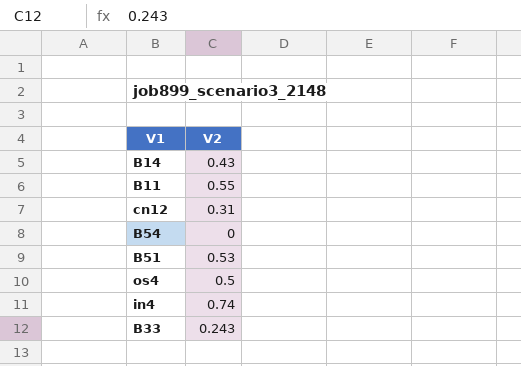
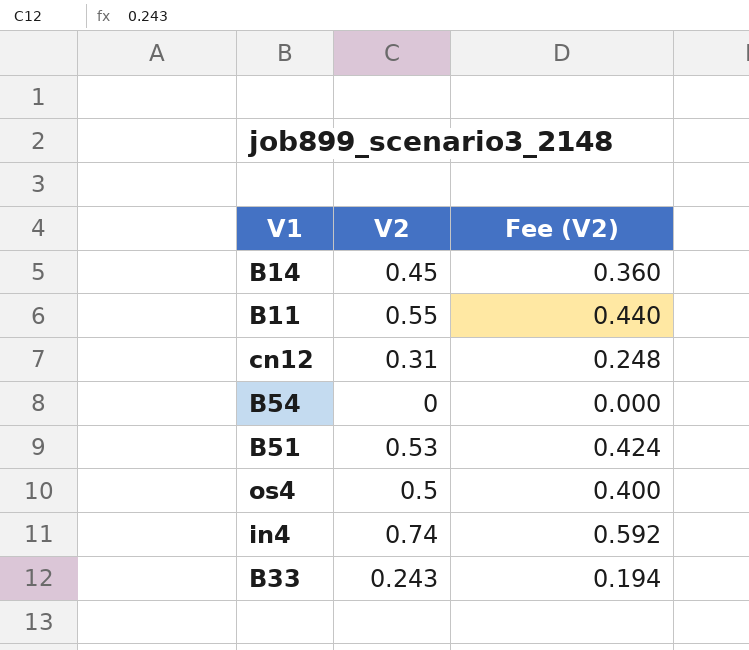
column Fee (V2) | formula: none -> [V2] * 0.8
B14 | V2: 0.43 -> 0.45

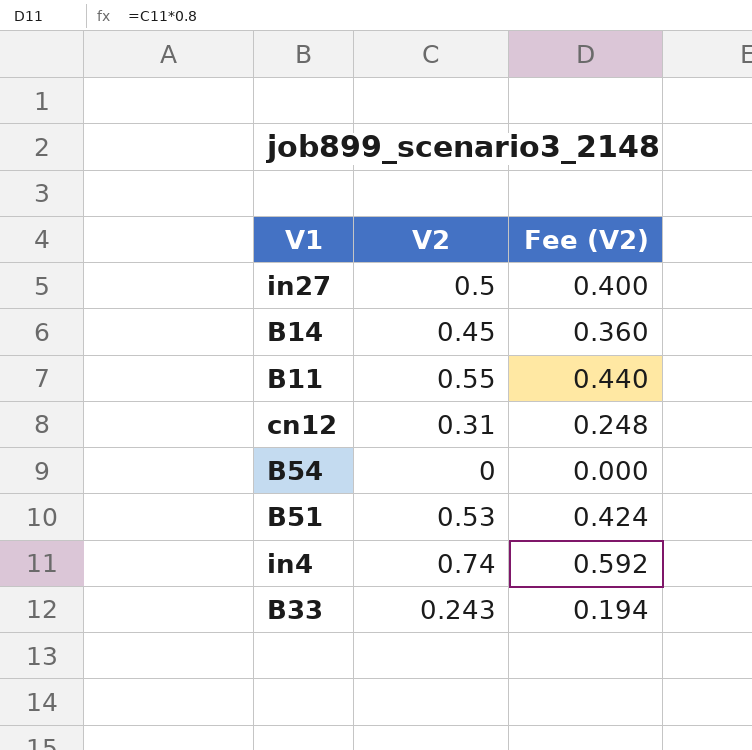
row os4: 0.5 | 0.400 -> none
row in27: none -> 0.5 | 0.400

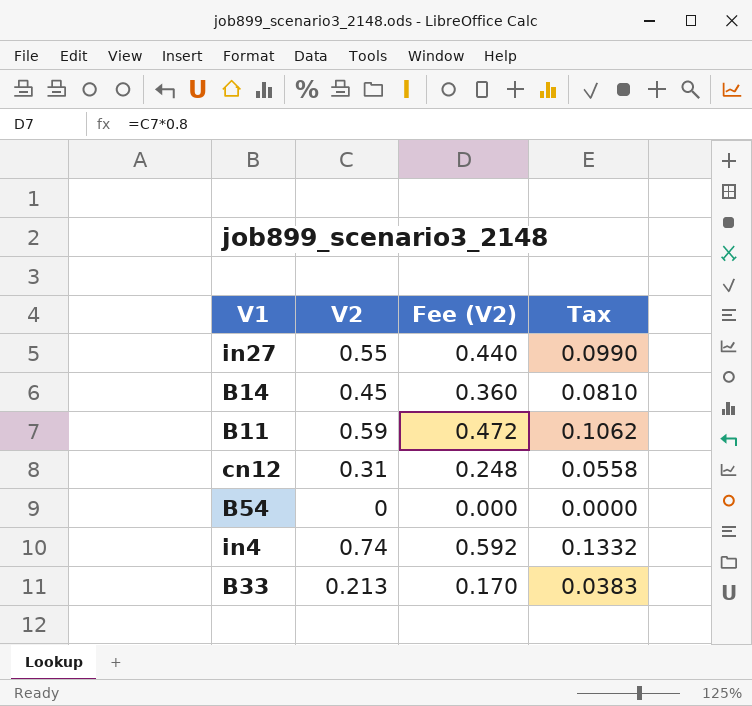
column Tax | formula: none -> [V2] * 0.18
row B51: 0.53 | 0.424 -> none
in27 | V2: 0.5 -> 0.55
in27 | Fee (V2): 0.400 -> 0.440
B11 | V2: 0.55 -> 0.59
B11 | Fee (V2): 0.440 -> 0.472
B33 | V2: 0.243 -> 0.213
B33 | Fee (V2): 0.194 -> 0.170

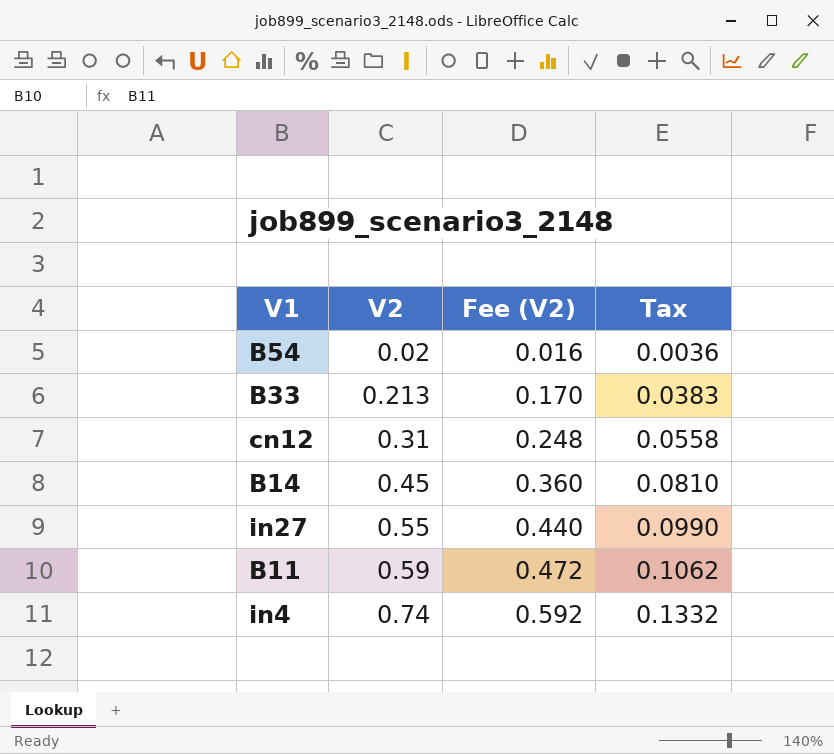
row order: none -> V2 ascending
B54 | V2: 0 -> 0.02
B54 | Fee (V2): 0.000 -> 0.016
B54 | Tax: 0.0000 -> 0.0036

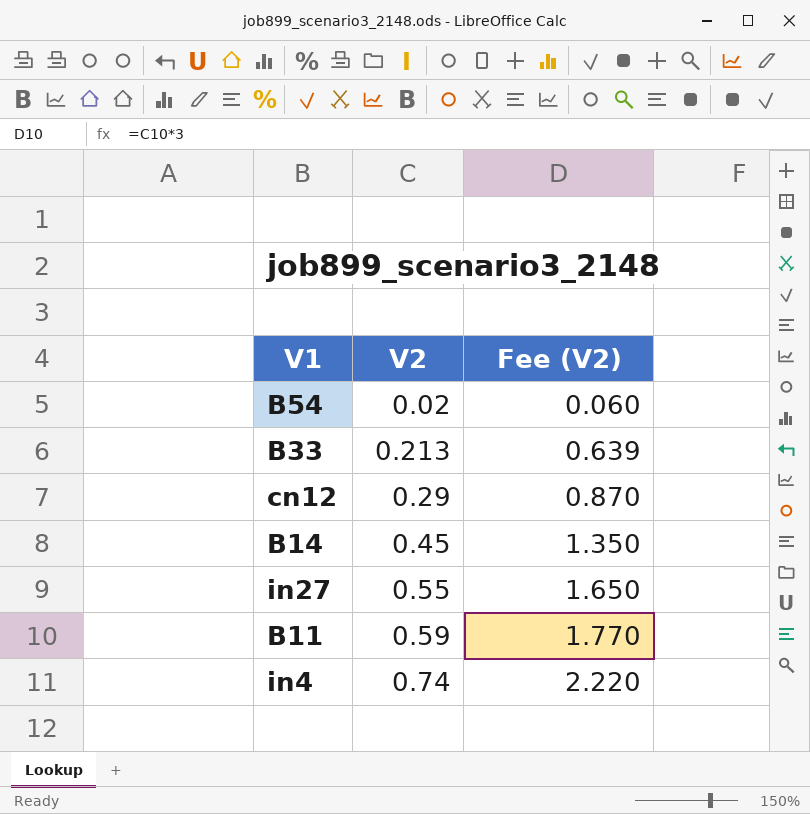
column Tax | formula: [V2] * 0.18 -> none
column Fee (V2) | formula: [V2] * 0.8 -> [V2] * 3
cn12 | V2: 0.31 -> 0.29

